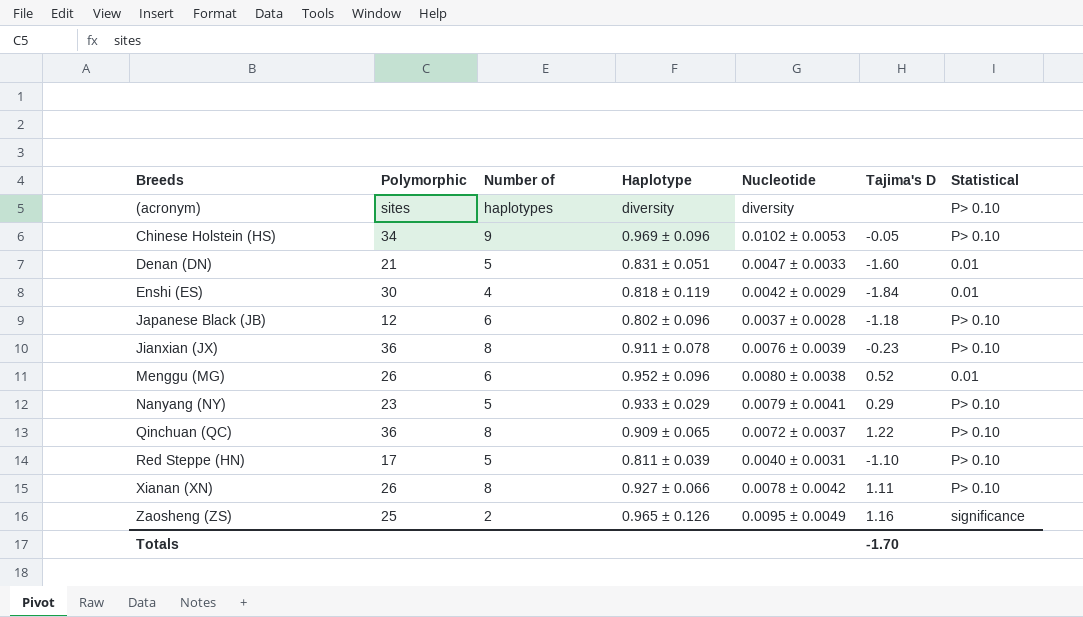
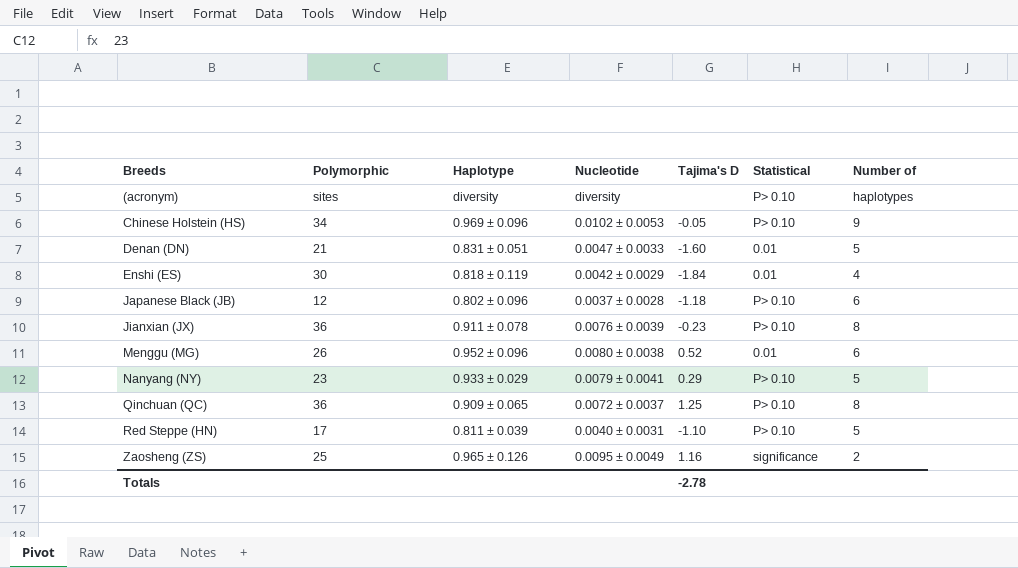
column Number of | position: 3 -> 7
row Xianan (XN): 26 | 8 | 0.927 ± 0.066 | 0.0078 ± 0.0042 | 1.11 | P> 0.10 -> none
Qinchuan (QC) | Tajima's D: 1.22 -> 1.25
Totals | Tajima's D: -1.70 -> -2.78

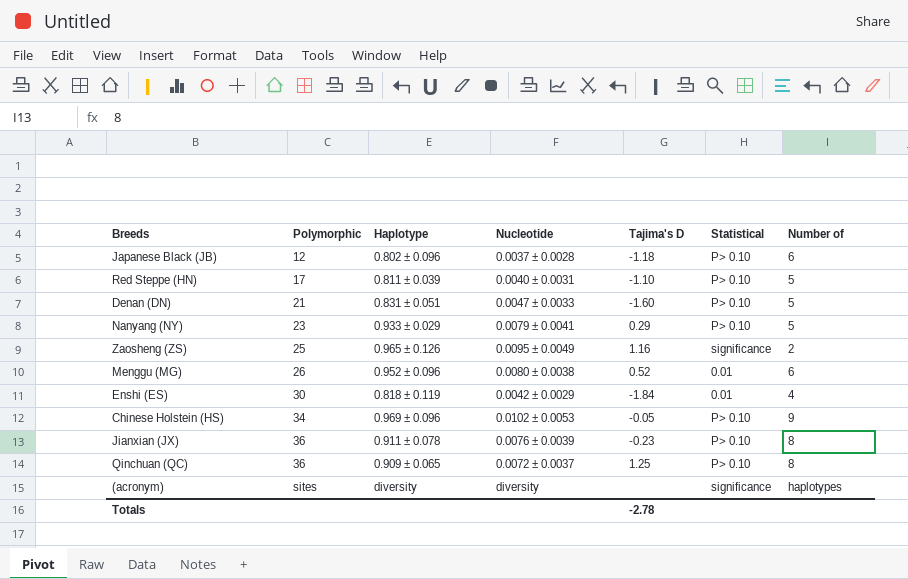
row order: Breeds ascending -> Polymorphic ascending
Denan (DN) | Statistical: 0.01 -> P> 0.10
(acronym) | Statistical: P> 0.10 -> significance

